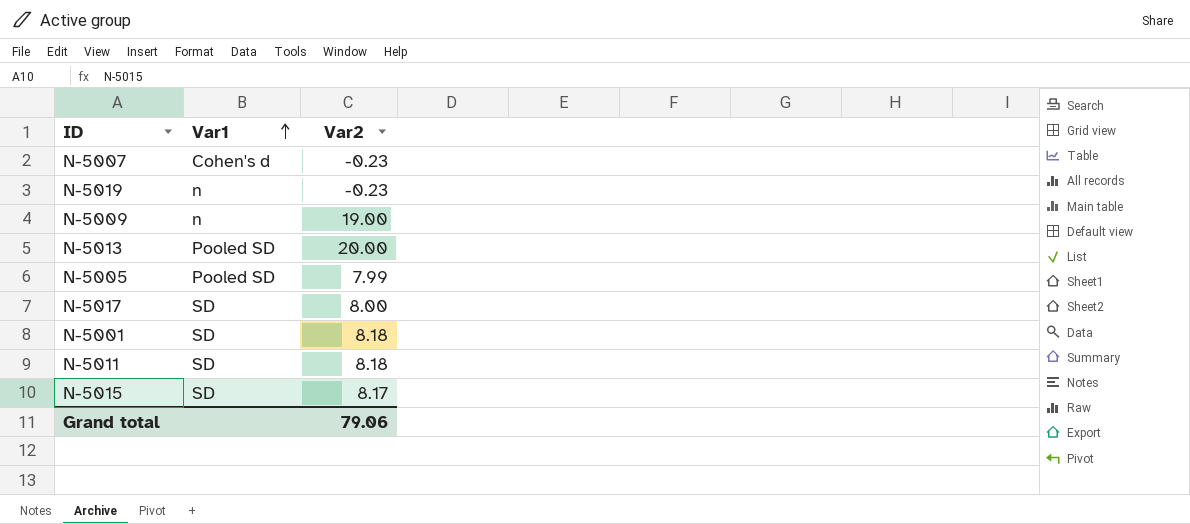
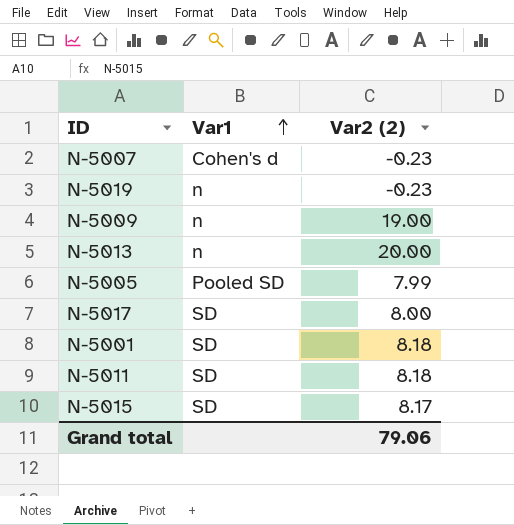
column name: Var2 -> Var2 (2)
N-5013 | Var1: Pooled SD -> n

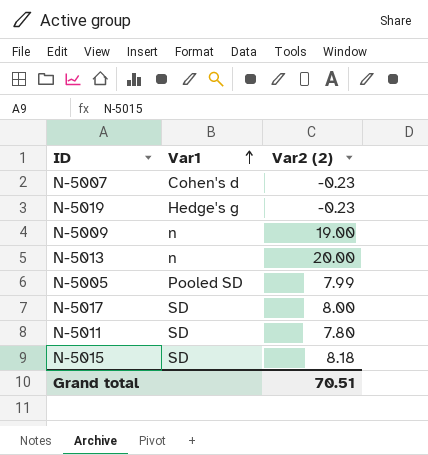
row N-5001: SD | 8.18 -> none
N-5019 | Var1: n -> Hedge's g
N-5011 | Var2 (2): 8.18 -> 7.80
N-5015 | Var2 (2): 8.17 -> 8.18
Grand total | Var2 (2): 79.06 -> 70.51

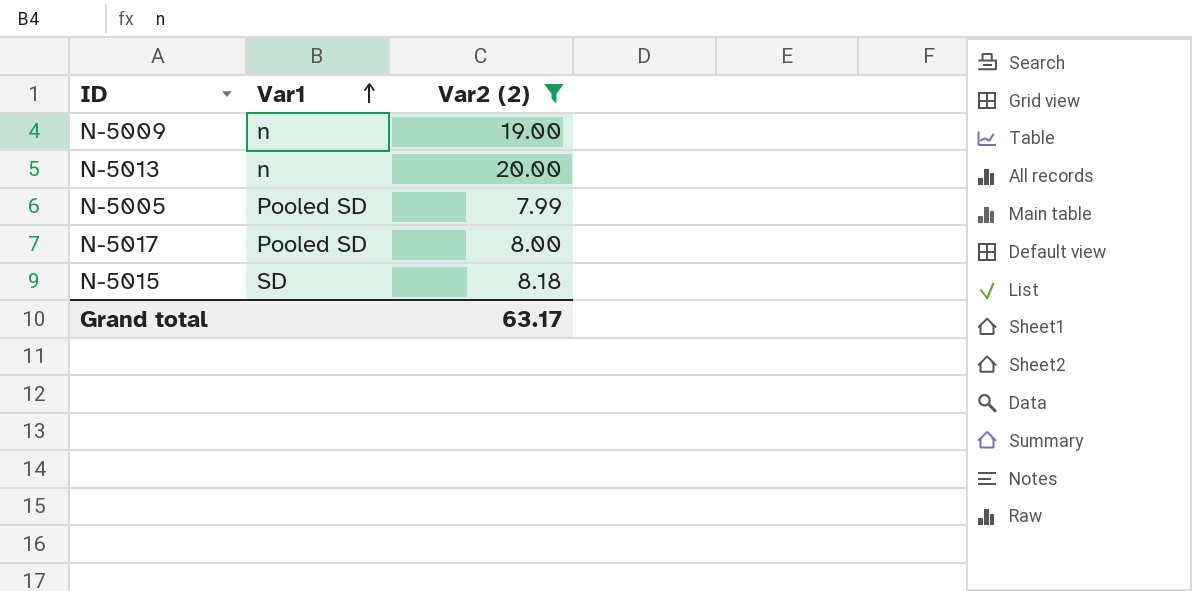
filter: none -> Var2 (2) >= 7.99
N-5017 | Var1: SD -> Pooled SD
Grand total | Var2 (2): 70.51 -> 63.17

